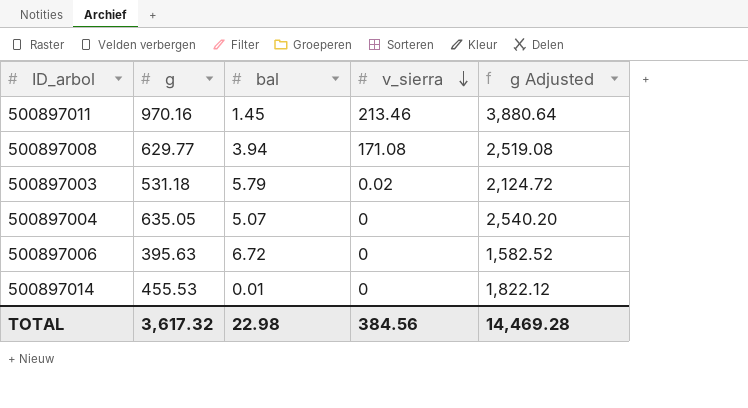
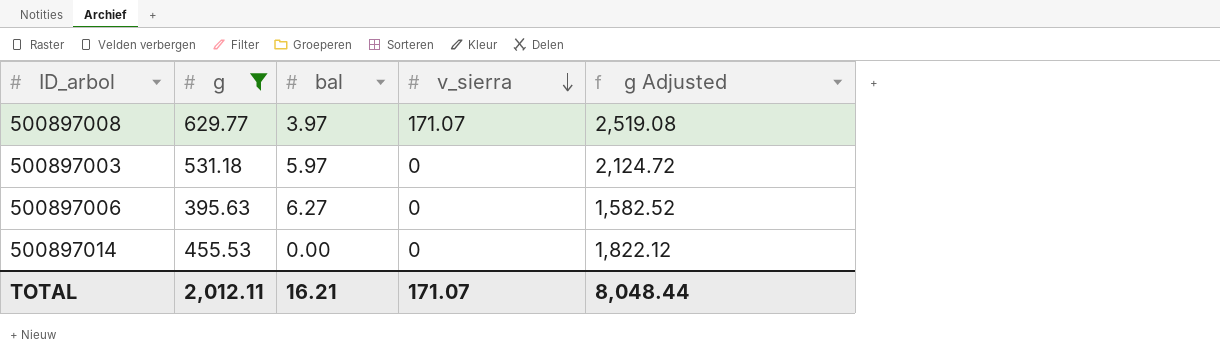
filter: none -> g <= 629.77
500897008 | bal: 3.94 -> 3.97
500897008 | v_sierra: 171.08 -> 171.07
500897003 | bal: 5.79 -> 5.97
500897003 | v_sierra: 0.02 -> 0
500897006 | bal: 6.72 -> 6.27
500897014 | bal: 0.01 -> 0.00
TOTAL | g: 3,617.32 -> 2,012.11
TOTAL | bal: 22.98 -> 16.21
TOTAL | v_sierra: 384.56 -> 171.07
TOTAL | g Adjusted: 14,469.28 -> 8,048.44

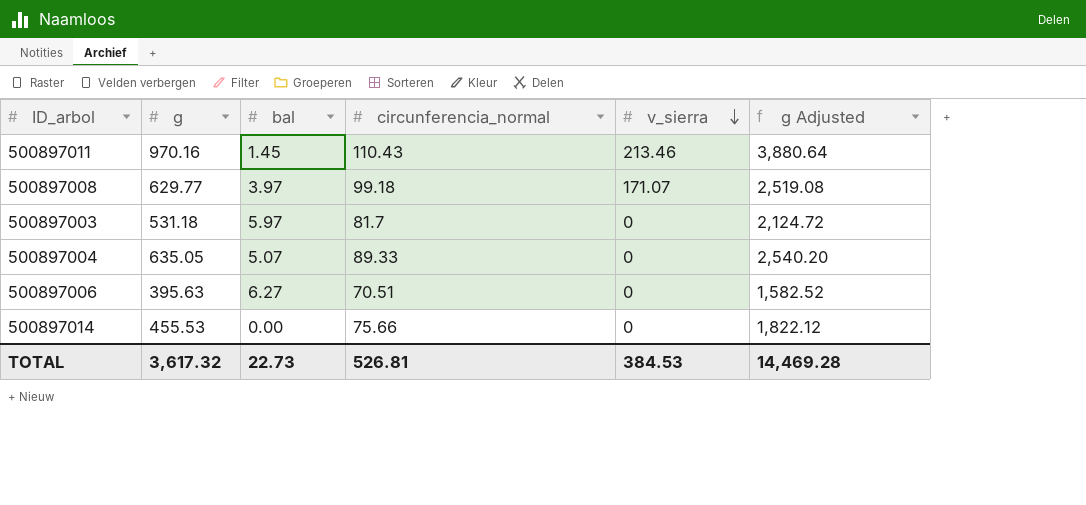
filter: g <= 629.77 -> none
column circunferencia_normal | position: none -> 4
TOTAL | g: 2,012.11 -> 3,617.32
TOTAL | bal: 16.21 -> 22.73
TOTAL | v_sierra: 171.07 -> 384.53
TOTAL | g Adjusted: 8,048.44 -> 14,469.28

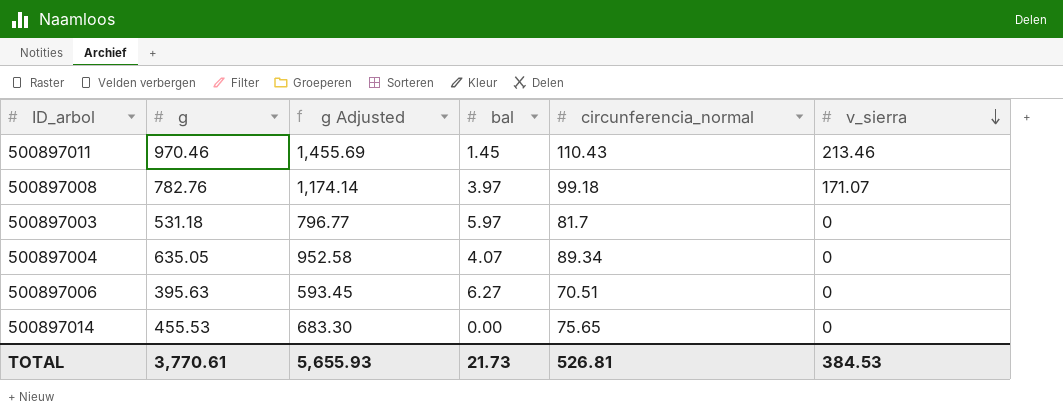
column g Adjusted | formula: [g] * 4 -> [g] * 1.5
column g Adjusted | position: 6 -> 3
500897011 | g: 970.16 -> 970.46
500897008 | g: 629.77 -> 782.76
500897004 | bal: 5.07 -> 4.07
500897004 | circunferencia_normal: 89.33 -> 89.34
500897014 | circunferencia_normal: 75.66 -> 75.65
TOTAL | g: 3,617.32 -> 3,770.61
TOTAL | g Adjusted: 14,469.28 -> 5,655.93
TOTAL | bal: 22.73 -> 21.73

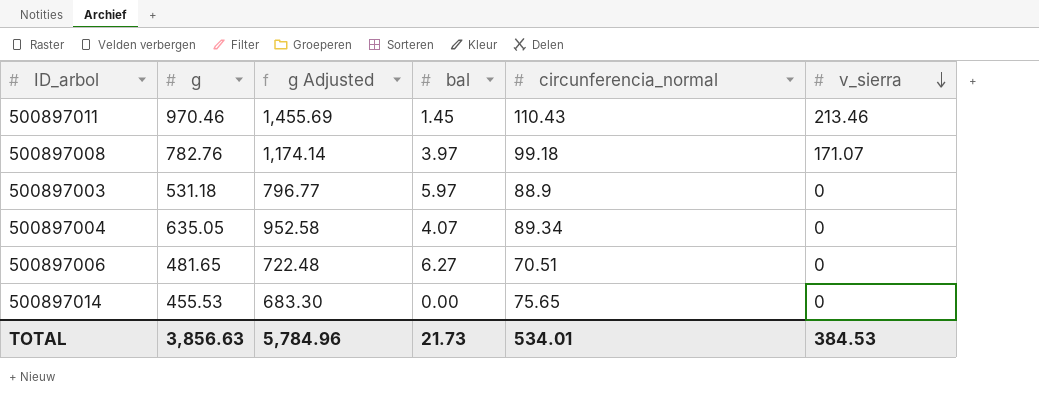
500897003 | circunferencia_normal: 81.7 -> 88.9
500897006 | g: 395.63 -> 481.65
500897006 | g Adjusted: 593.45 -> 722.48
TOTAL | g: 3,770.61 -> 3,856.63
TOTAL | g Adjusted: 5,655.93 -> 5,784.96
TOTAL | circunferencia_normal: 526.81 -> 534.01

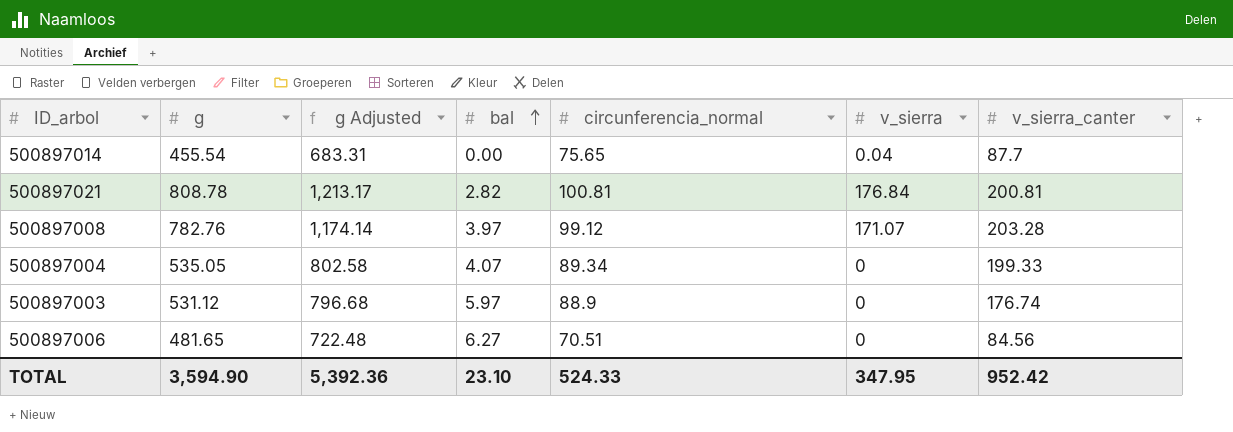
row order: v_sierra descending -> bal ascending
column v_sierra_canter | position: none -> 7
row 500897011: 970.46 | 1,455.69 | 1.45 | 110.43 | 213.46 -> none
500897014 | g: 455.53 -> 455.54
500897014 | g Adjusted: 683.30 -> 683.31
500897014 | v_sierra: 0 -> 0.04
row 500897021: none -> 808.78 | 1,213.17 | 2.82 | 100.81 | 176.84 | 200.81
500897008 | circunferencia_normal: 99.18 -> 99.12
500897004 | g: 635.05 -> 535.05
500897004 | g Adjusted: 952.58 -> 802.58
500897003 | g: 531.18 -> 531.12
500897003 | g Adjusted: 796.77 -> 796.68
TOTAL | g: 3,856.63 -> 3,594.90
TOTAL | g Adjusted: 5,784.96 -> 5,392.36
TOTAL | bal: 21.73 -> 23.10
TOTAL | circunferencia_normal: 534.01 -> 524.33
TOTAL | v_sierra: 384.53 -> 347.95

